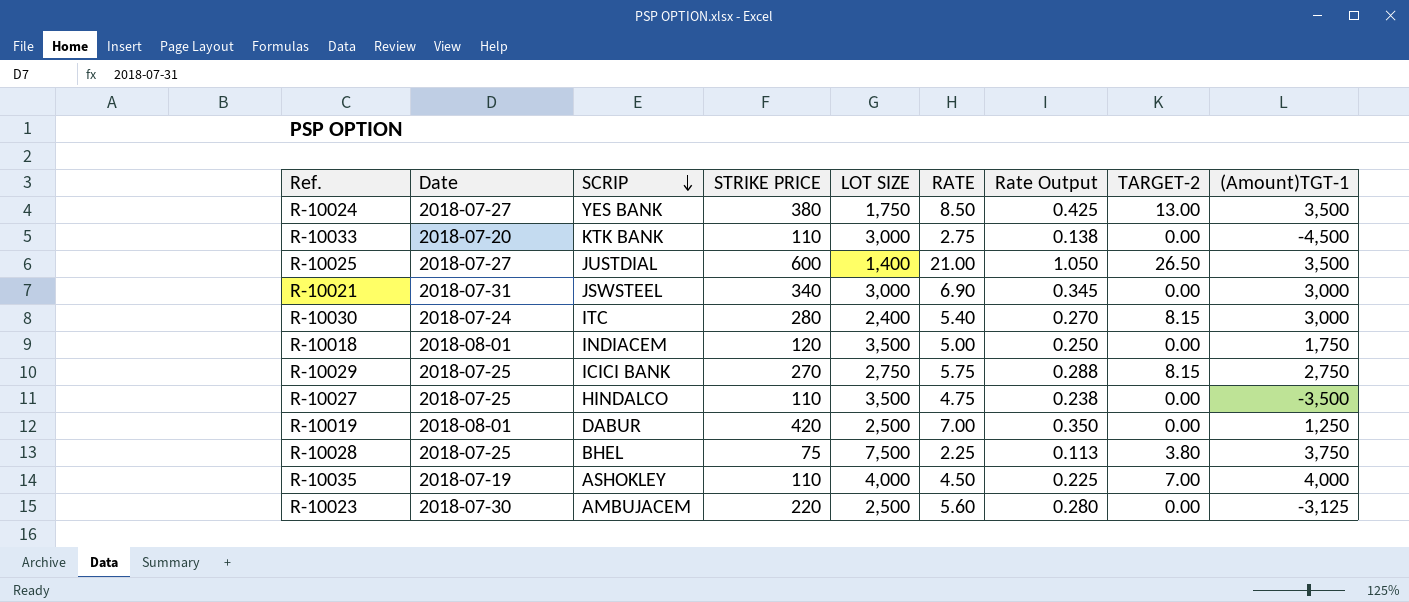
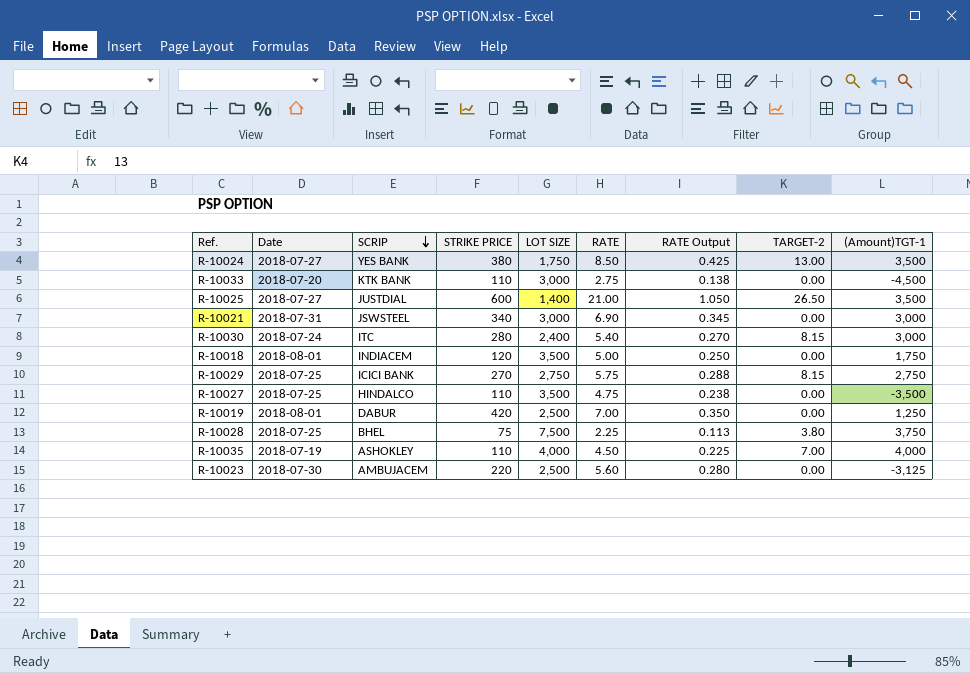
column name: Rate Output -> RATE Output

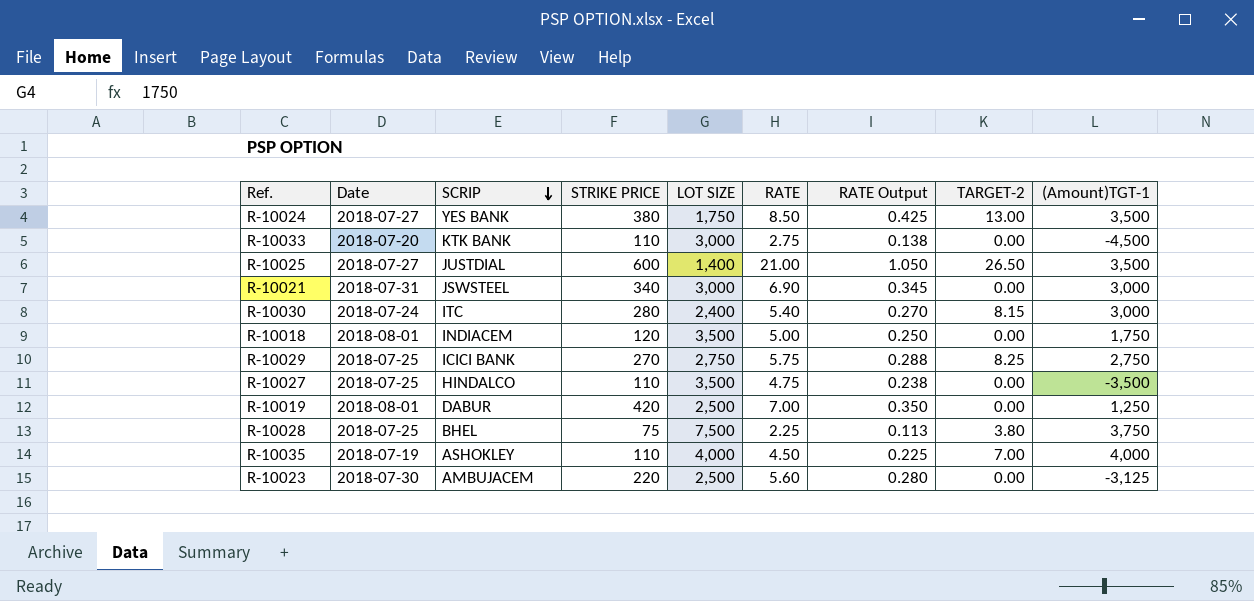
R-10029 | TARGET-2: 8.15 -> 8.25

